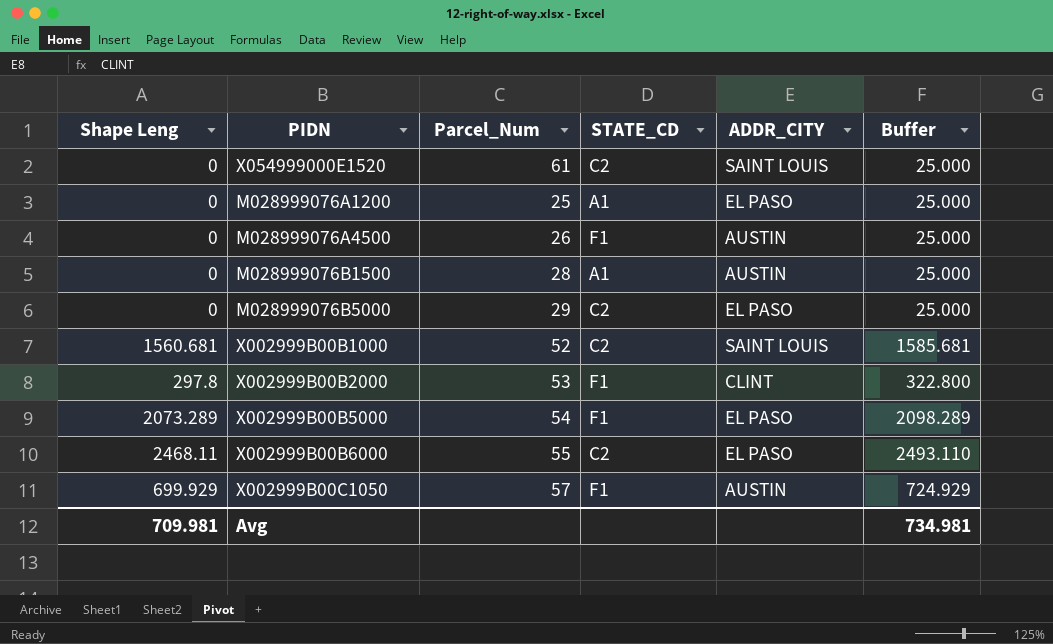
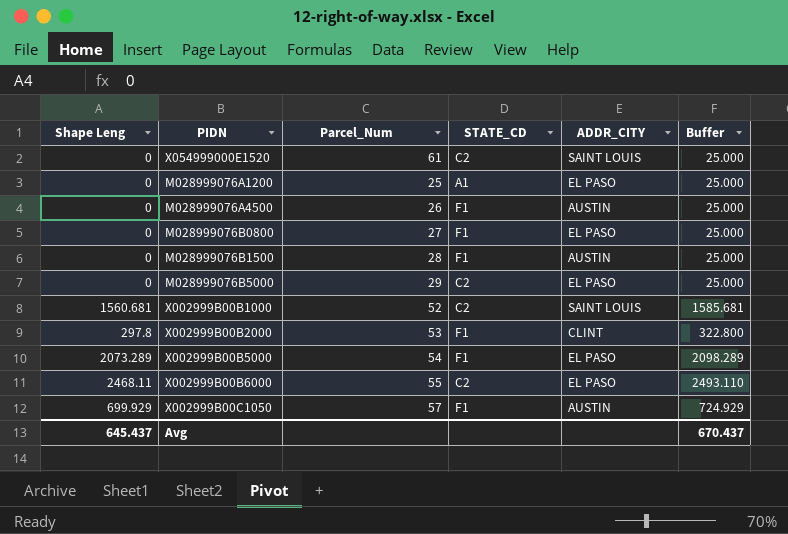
row M028999076B0800: none -> 0 | 27 | F1 | EL PASO | 25.000
M028999076B1500 | STATE_CD: A1 -> F1
Avg | Shape Leng: 709.981 -> 645.437
Avg | Buffer: 734.981 -> 670.437

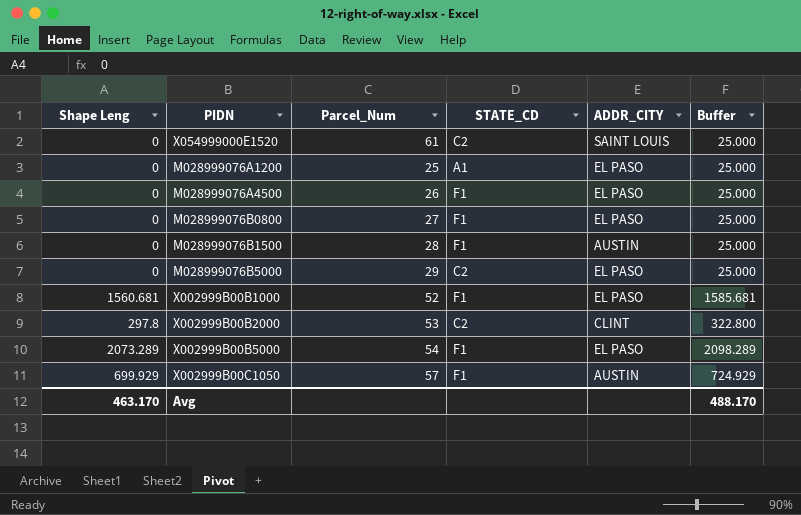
row X002999B00B6000: 2468.11 | 55 | C2 | EL PASO | 2493.110 -> none
M028999076A4500 | ADDR_CITY: AUSTIN -> EL PASO
X002999B00B1000 | STATE_CD: C2 -> F1
X002999B00B1000 | ADDR_CITY: SAINT LOUIS -> EL PASO
X002999B00B2000 | STATE_CD: F1 -> C2
Avg | Shape Leng: 645.437 -> 463.170
Avg | Buffer: 670.437 -> 488.170

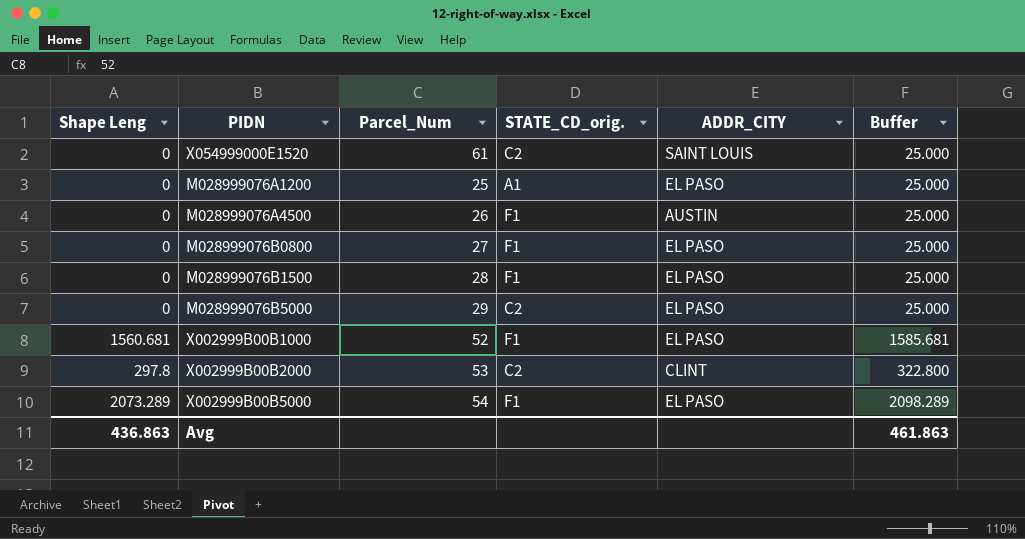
column name: STATE_CD -> STATE_CD_orig.
row X002999B00C1050: 699.929 | 57 | F1 | AUSTIN | 724.929 -> none
M028999076A4500 | ADDR_CITY: EL PASO -> AUSTIN
M028999076B1500 | ADDR_CITY: AUSTIN -> EL PASO
Avg | Shape Leng: 463.170 -> 436.863
Avg | Buffer: 488.170 -> 461.863

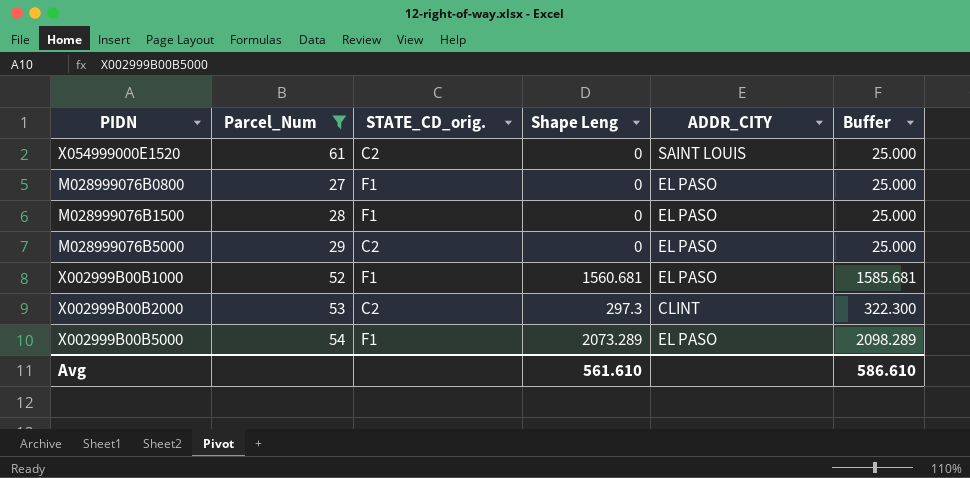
filter: none -> Parcel_Num >= 27
column Shape Leng | position: 1 -> 4
X002999B00B2000 | Shape Leng: 297.8 -> 297.3
X002999B00B2000 | Buffer: 322.800 -> 322.300
Avg | Shape Leng: 436.863 -> 561.610
Avg | Buffer: 461.863 -> 586.610

